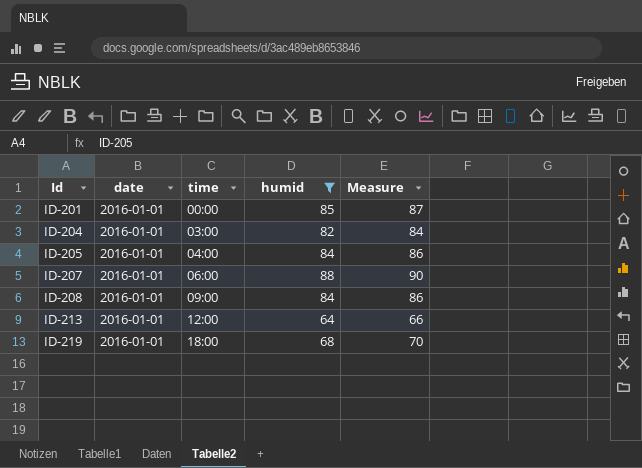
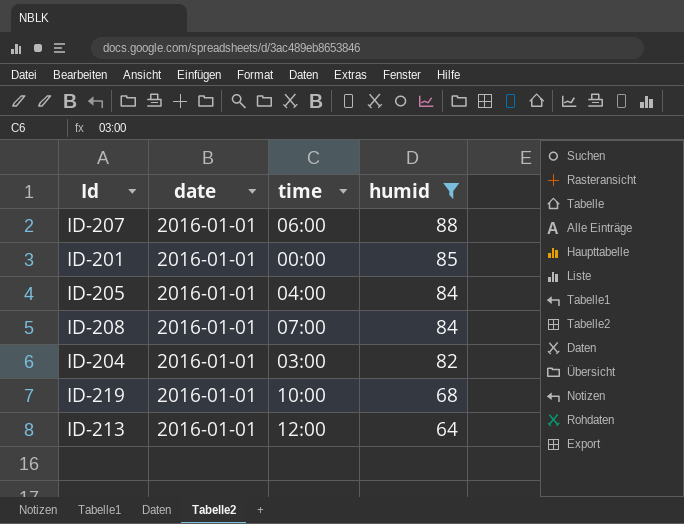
row order: Id ascending -> humid descending
column Measure | formula: [humid] + 2 -> none
ID-208 | time: 09:00 -> 07:00
ID-219 | time: 18:00 -> 10:00

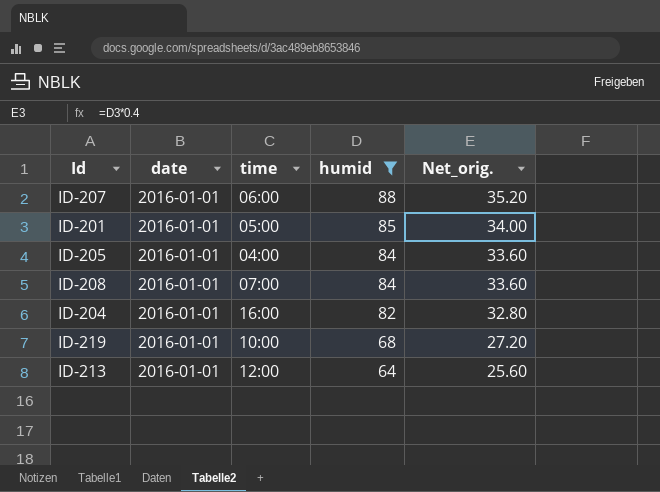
column Net_orig. | formula: none -> [humid] * 0.4
ID-201 | time: 00:00 -> 05:00
ID-204 | time: 03:00 -> 16:00

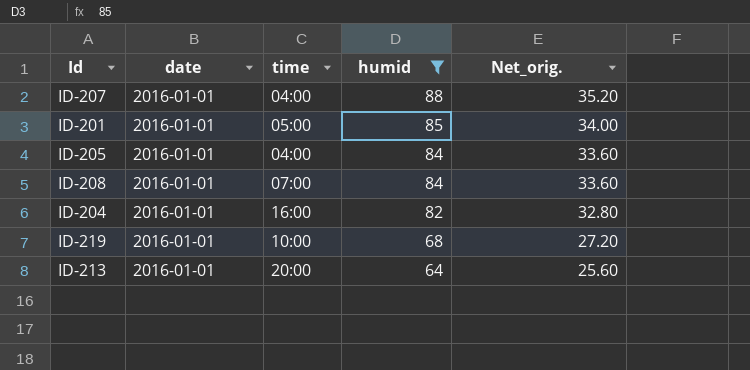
ID-207 | time: 06:00 -> 04:00
ID-213 | time: 12:00 -> 20:00

